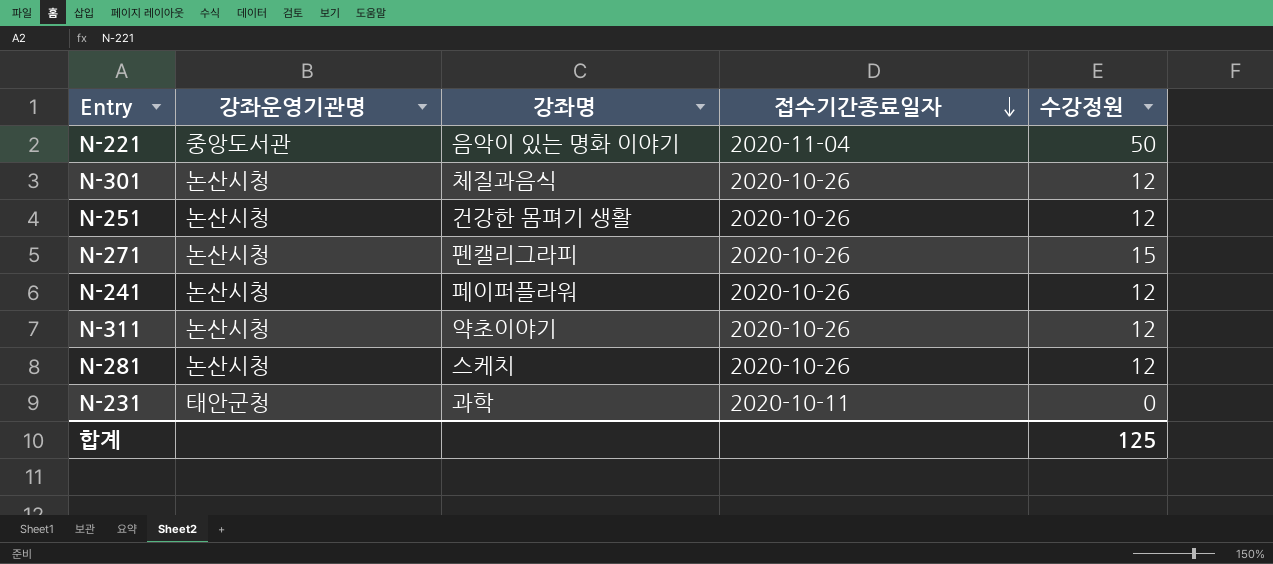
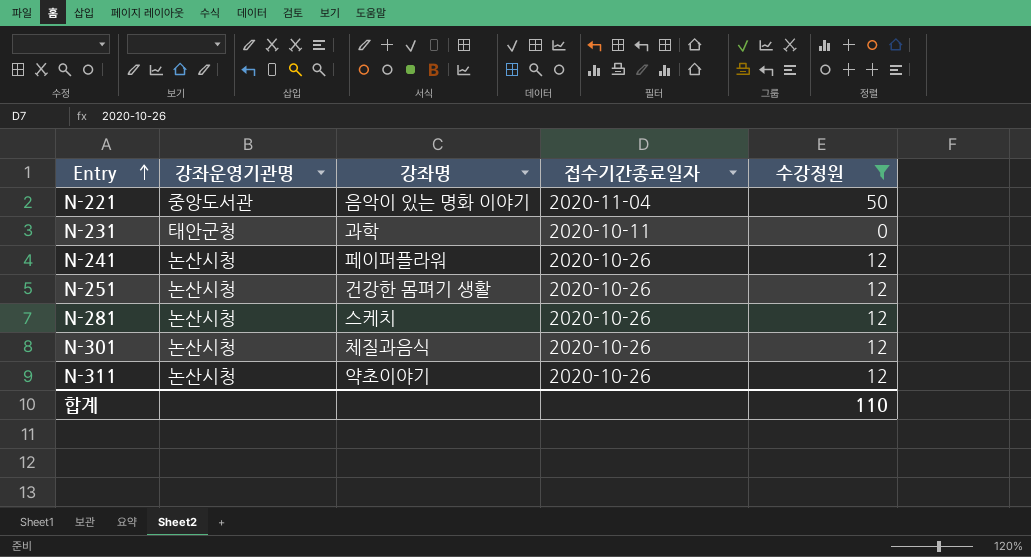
filter: none -> 수강정원 != 15
row order: 접수기간종료일자 descending -> Entry ascending
합계 | 수강정원: 125 -> 110

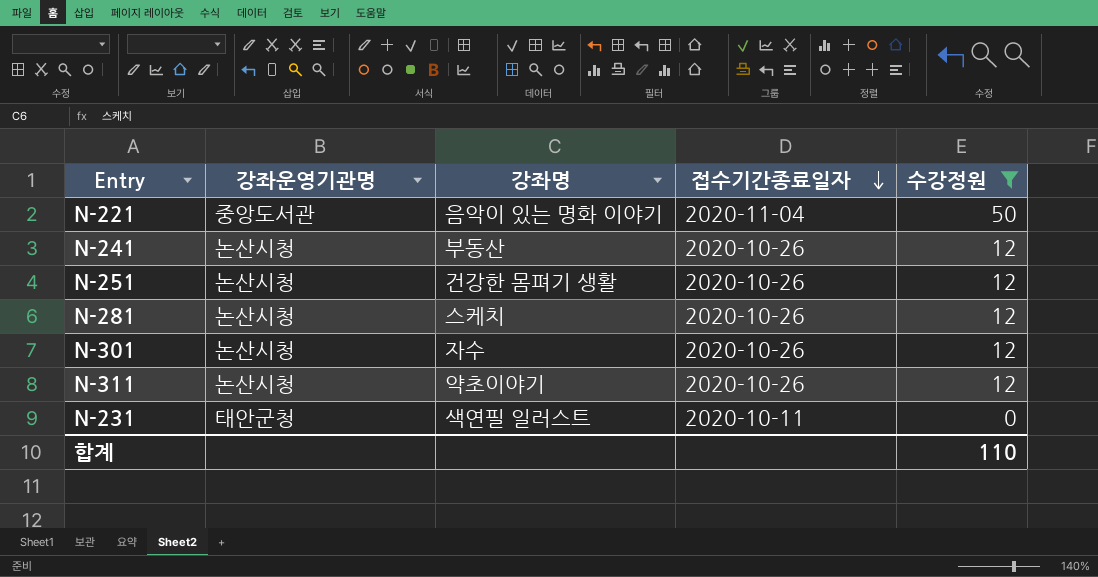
row order: Entry ascending -> 접수기간종료일자 descending
N-241 | 강좌명: 페이퍼플라워 -> 부동산
N-301 | 강좌명: 체질과음식 -> 자수
N-231 | 강좌명: 과학 -> 색연필 일러스트

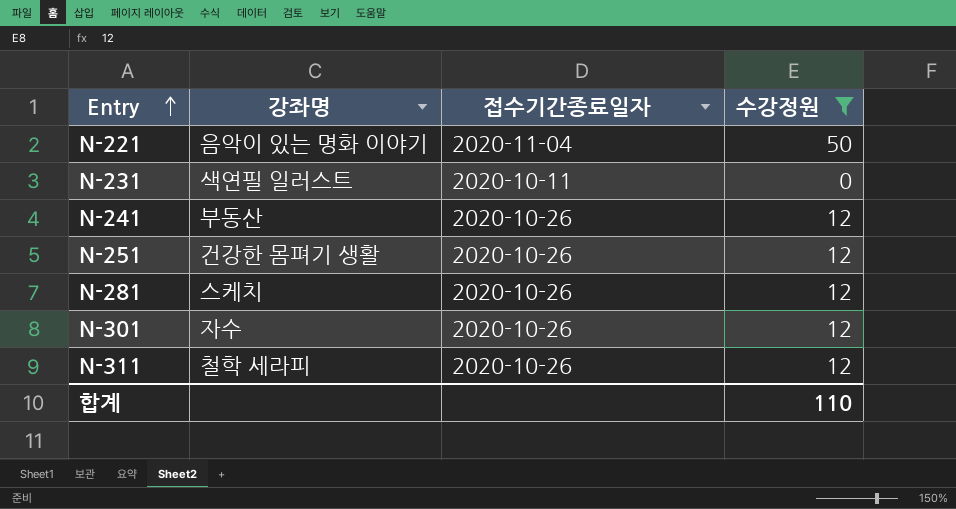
row order: 접수기간종료일자 descending -> Entry ascending
column 강좌운영기관명 | position: 2 -> none
N-311 | 강좌명: 약초이야기 -> 철학 세라피

